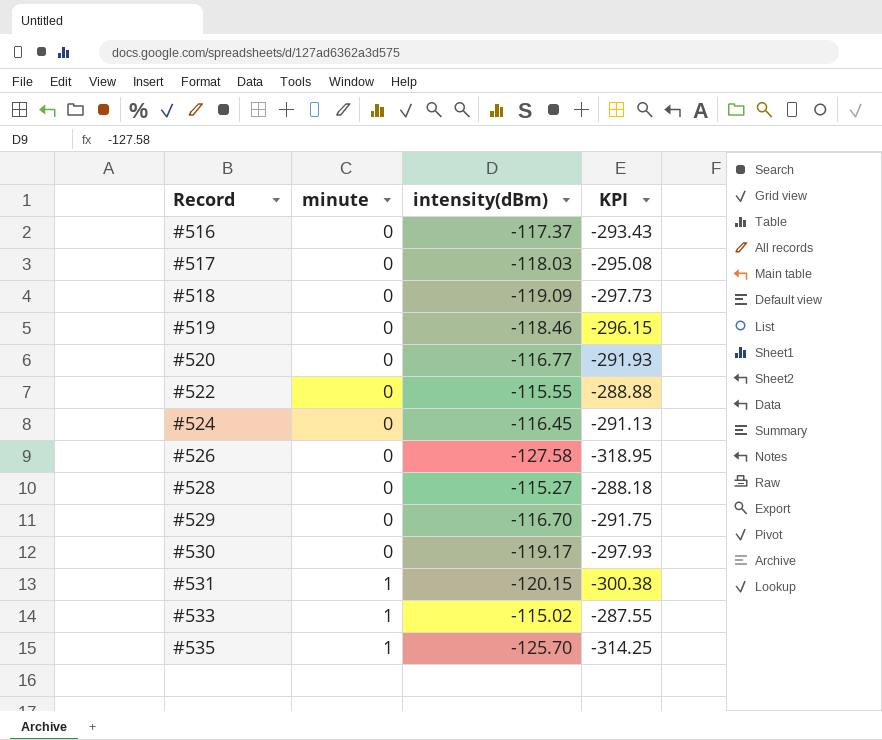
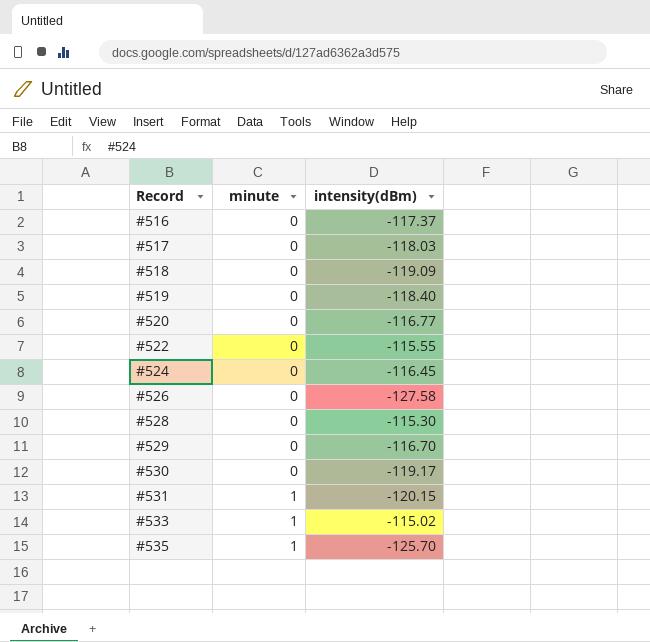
column KPI | formula: [intensity(dBm)] * 2.5 -> none
#519 | intensity(dBm): -118.46 -> -118.40
#528 | intensity(dBm): -115.27 -> -115.30

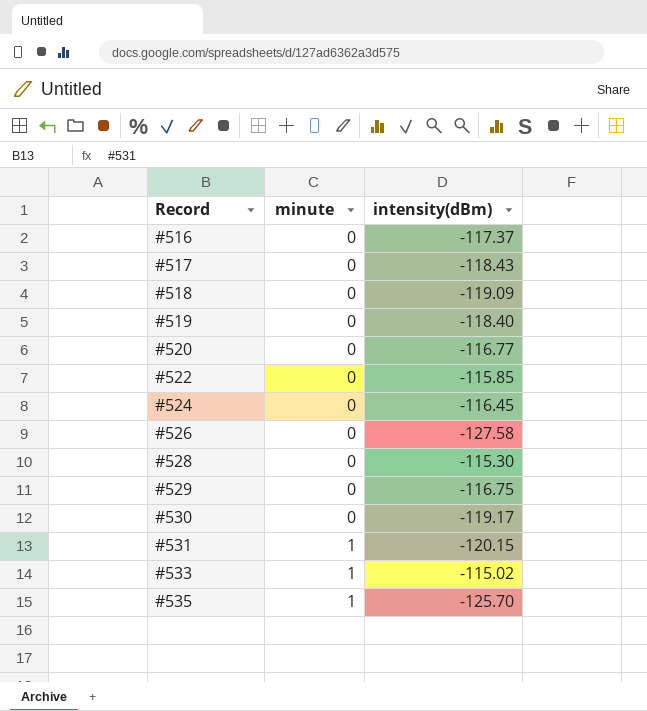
#517 | intensity(dBm): -118.03 -> -118.43
#522 | intensity(dBm): -115.55 -> -115.85
#529 | intensity(dBm): -116.70 -> -116.75

